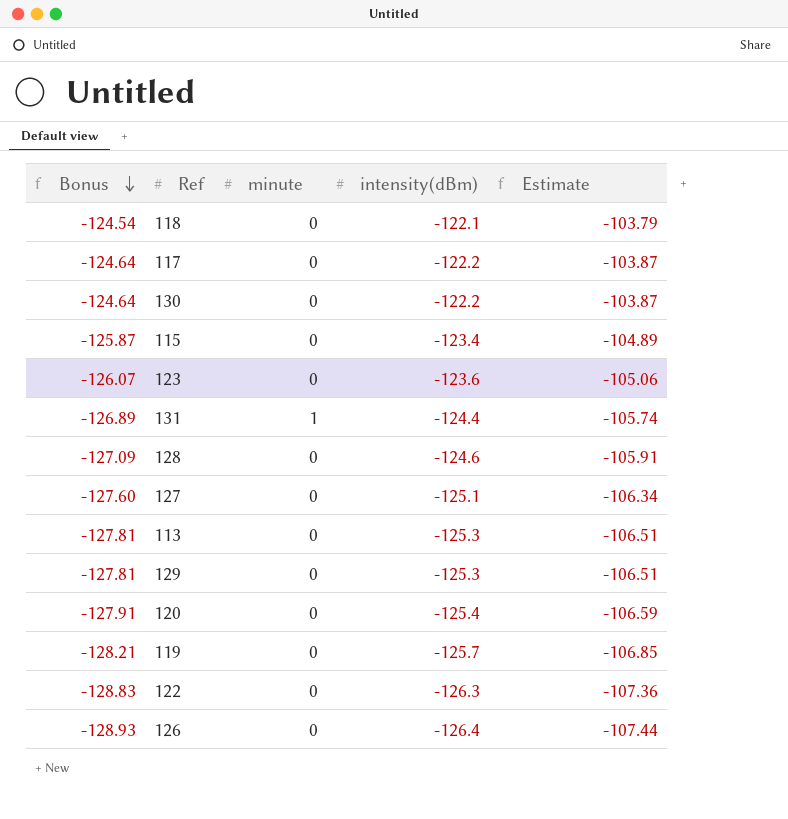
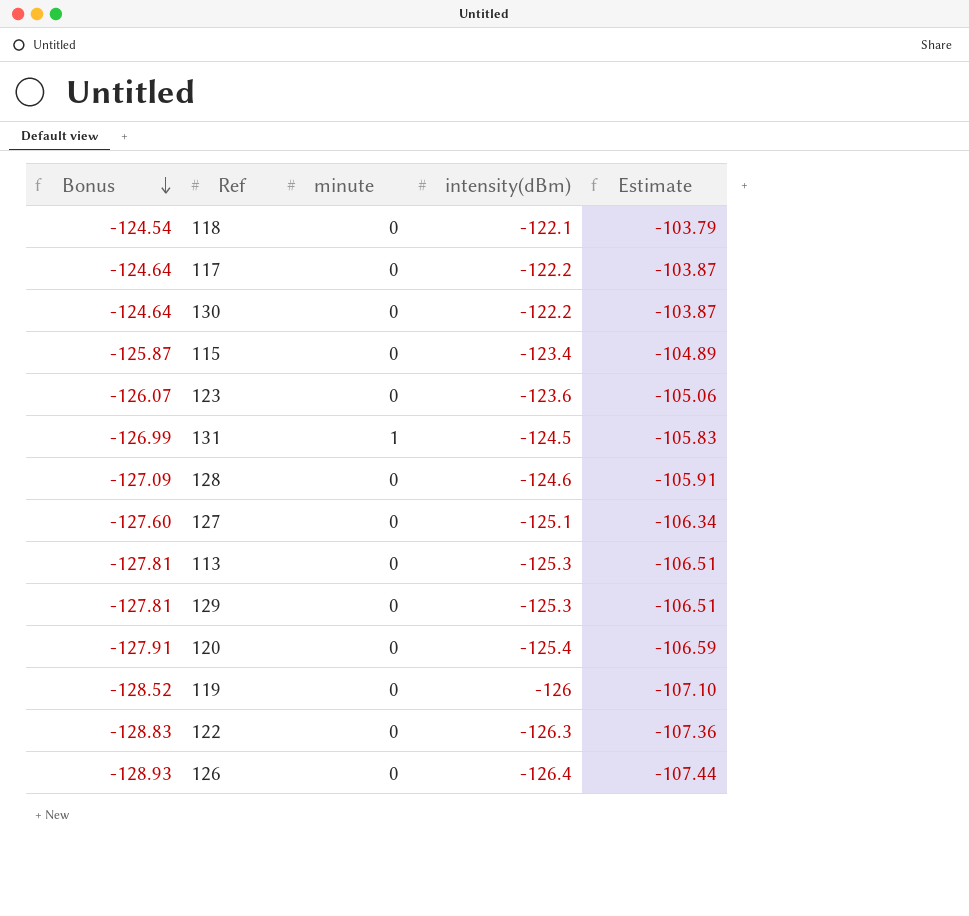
131 | Bonus: -126.89 -> -126.99
131 | intensity(dBm): -124.4 -> -124.5
131 | Estimate: -105.74 -> -105.83
119 | Bonus: -128.21 -> -128.52
119 | intensity(dBm): -125.7 -> -126
119 | Estimate: -106.85 -> -107.10

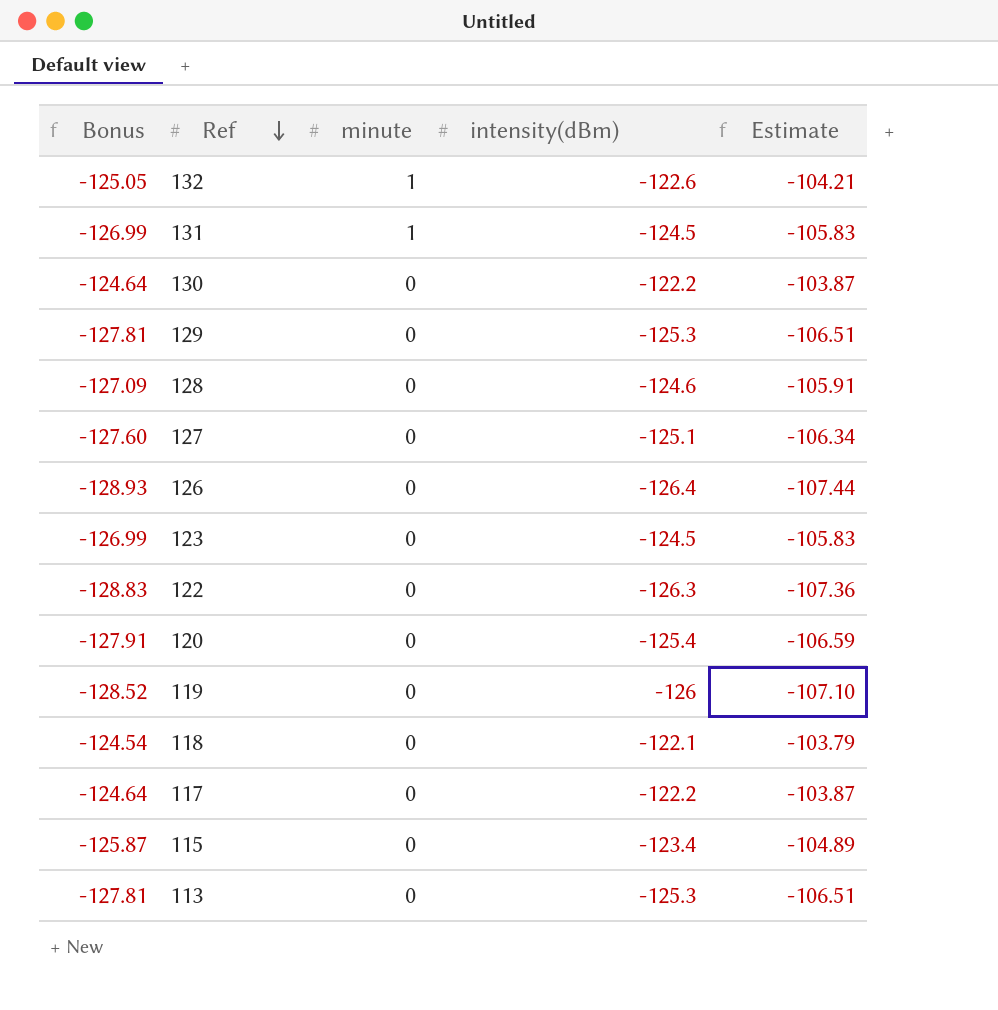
row order: Bonus descending -> Ref descending
row 132: none -> -125.05 | 1 | -122.6 | -104.21
123 | Bonus: -126.07 -> -126.99
123 | intensity(dBm): -123.6 -> -124.5
123 | Estimate: -105.06 -> -105.83

